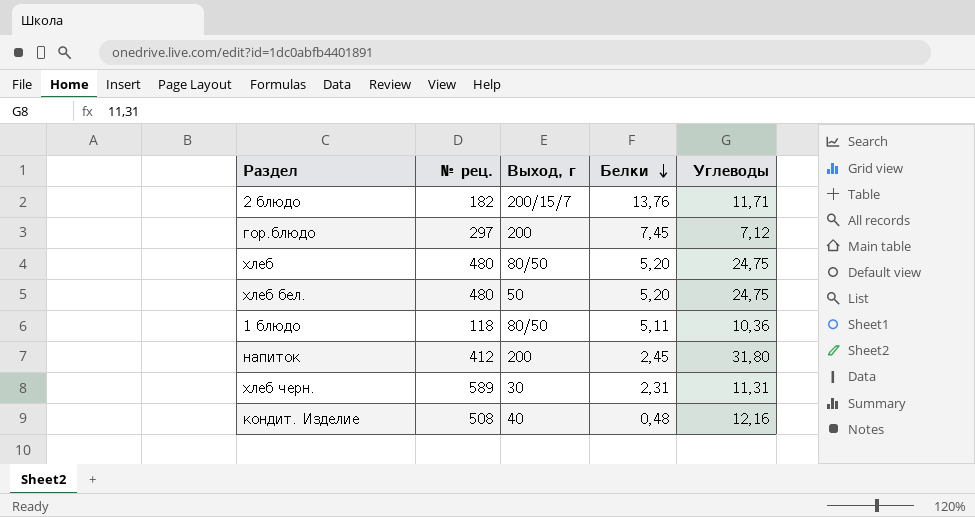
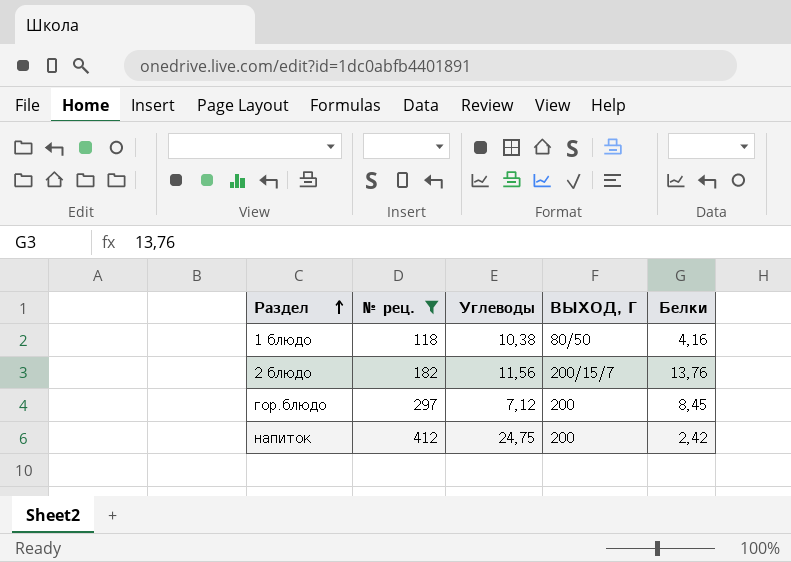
filter: none -> № рец. <= 412
row order: Белки descending -> Раздел ascending
column Углеводы | position: 5 -> 3
column name: Выход, г -> ВЫХОД, Г
1 блюдо | Углеводы: 10,36 -> 10,38
1 блюдо | Белки: 5,11 -> 4,16
2 блюдо | Углеводы: 11,71 -> 11,56
гор.блюдо | Белки: 7,45 -> 8,45
напиток | Углеводы: 31,80 -> 24,75
напиток | Белки: 2,45 -> 2,42

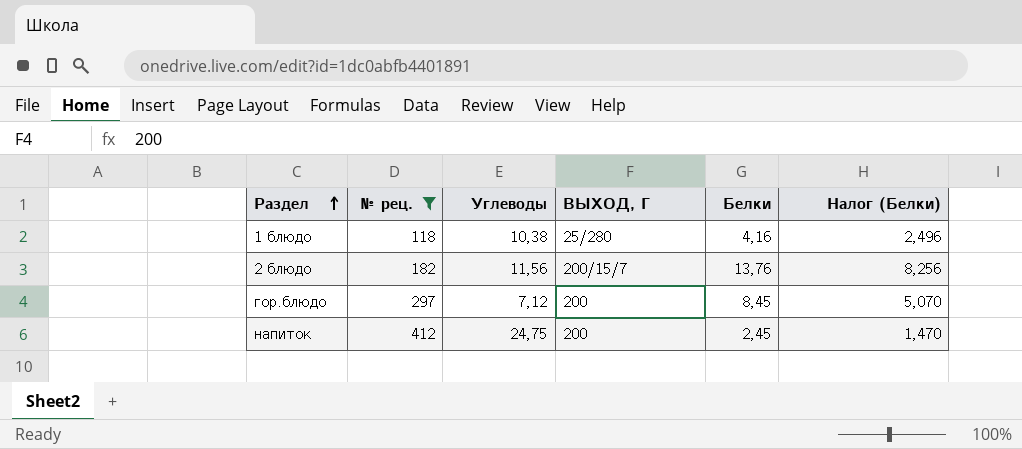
column Налог (Белки) | formula: none -> [Белки] * 0,6
1 блюдо | ВЫХОД, Г: 80/50 -> 25/280
напиток | Белки: 2,42 -> 2,45

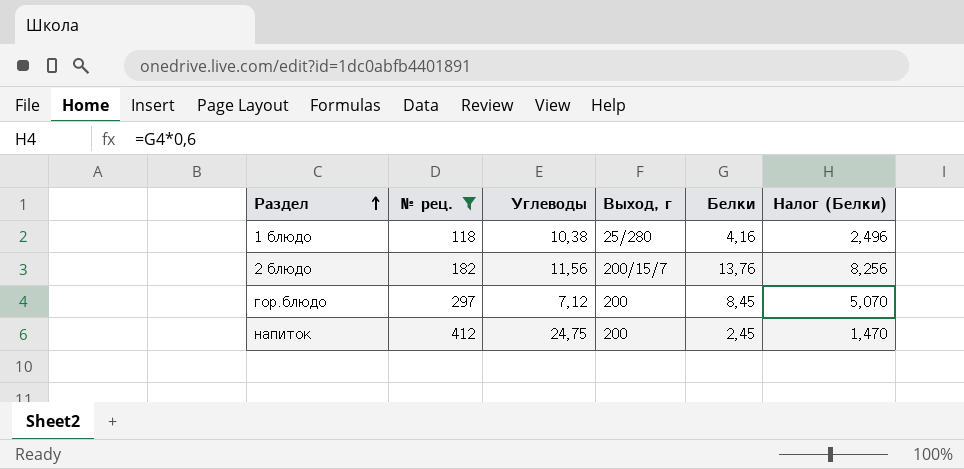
column name: ВЫХОД, Г -> Выход, г

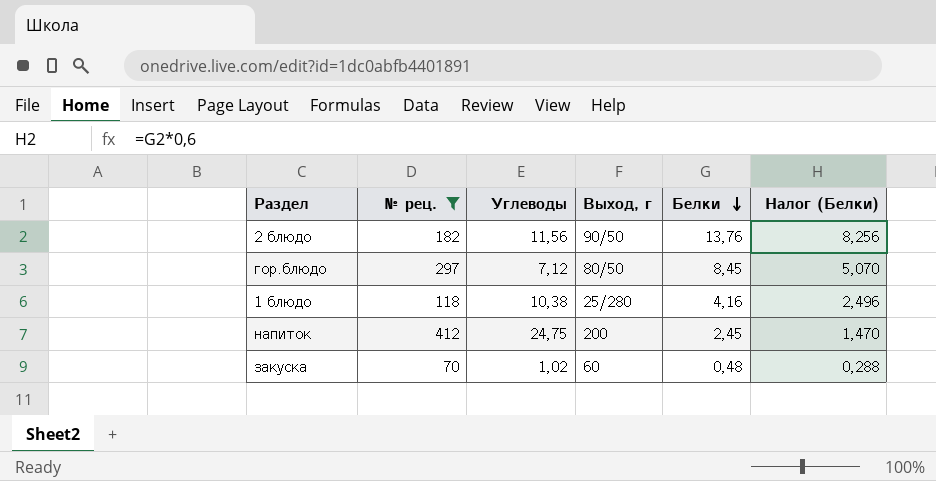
row order: Раздел ascending -> Белки descending
2 блюдо | Выход, г: 200/15/7 -> 90/50
гор.блюдо | Выход, г: 200 -> 80/50
row закуска: none -> 70 | 1,02 | 60 | 0,48 | 0,288

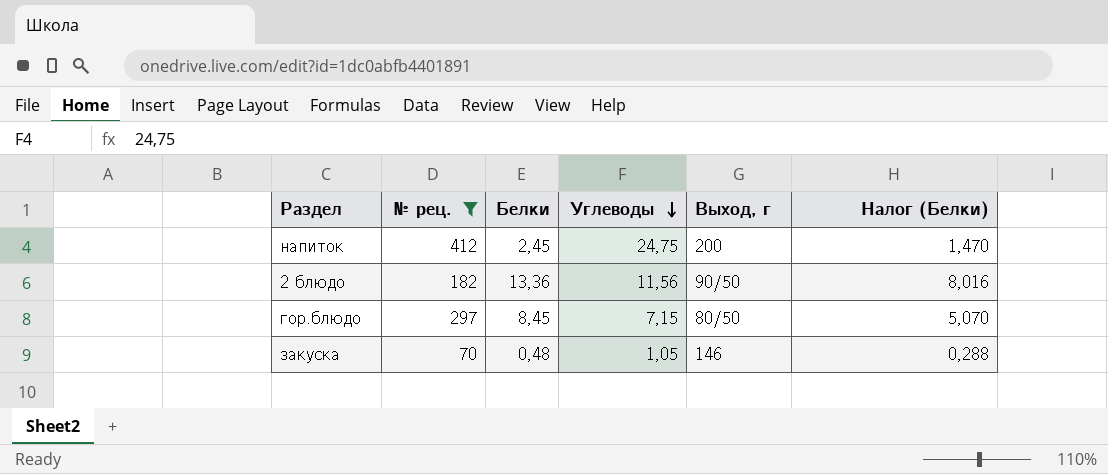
row order: Белки descending -> Углеводы descending
column Белки | position: 5 -> 3
row 1 блюдо: 118 | 10,38 | 25/280 | 4,16 | 2,496 -> none
2 блюдо | Белки: 13,76 -> 13,36
2 блюдо | Налог (Белки): 8,256 -> 8,016
гор.блюдо | Углеводы: 7,12 -> 7,15
закуска | Углеводы: 1,02 -> 1,05
закуска | Выход, г: 60 -> 146

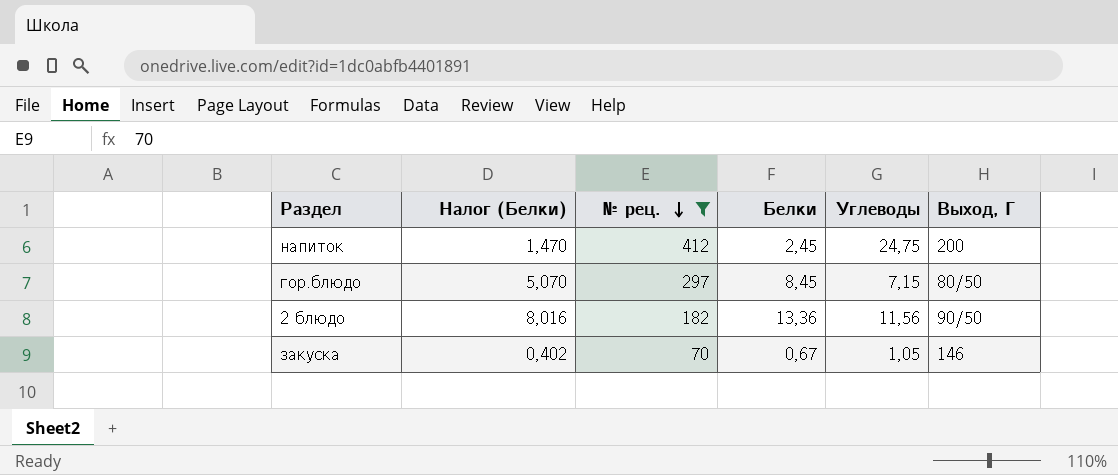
row order: Углеводы descending -> № рец. descending
column Налог (Белки) | position: 6 -> 2
column name: Выход, г -> Выход, Г
закуска | Налог (Белки): 0,288 -> 0,402
закуска | Белки: 0,48 -> 0,67

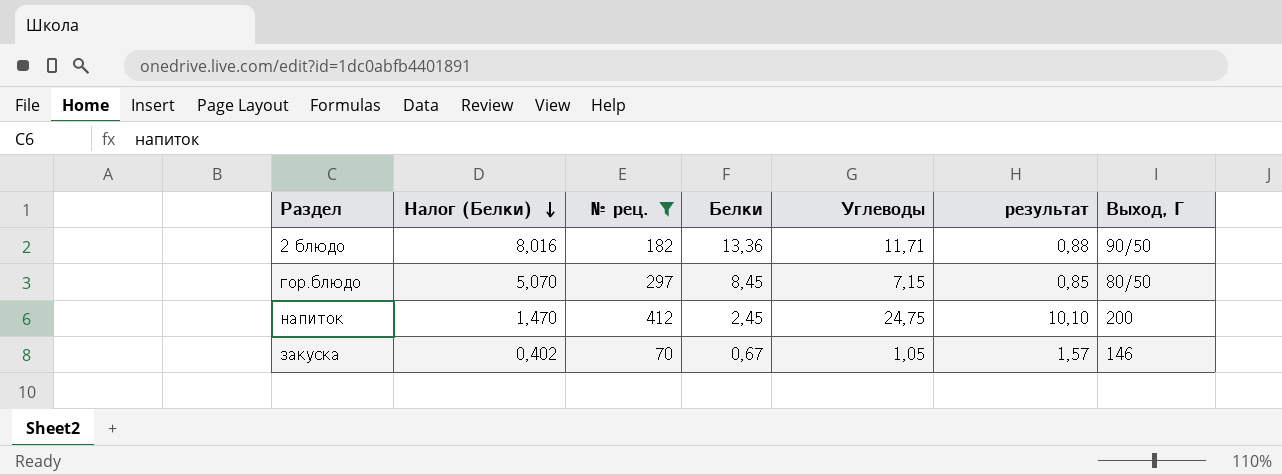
row order: № рец. descending -> Налог (Белки) descending
column результат | formula: none -> [Углеводы] / [Белки]
2 блюдо | Углеводы: 11,56 -> 11,71

